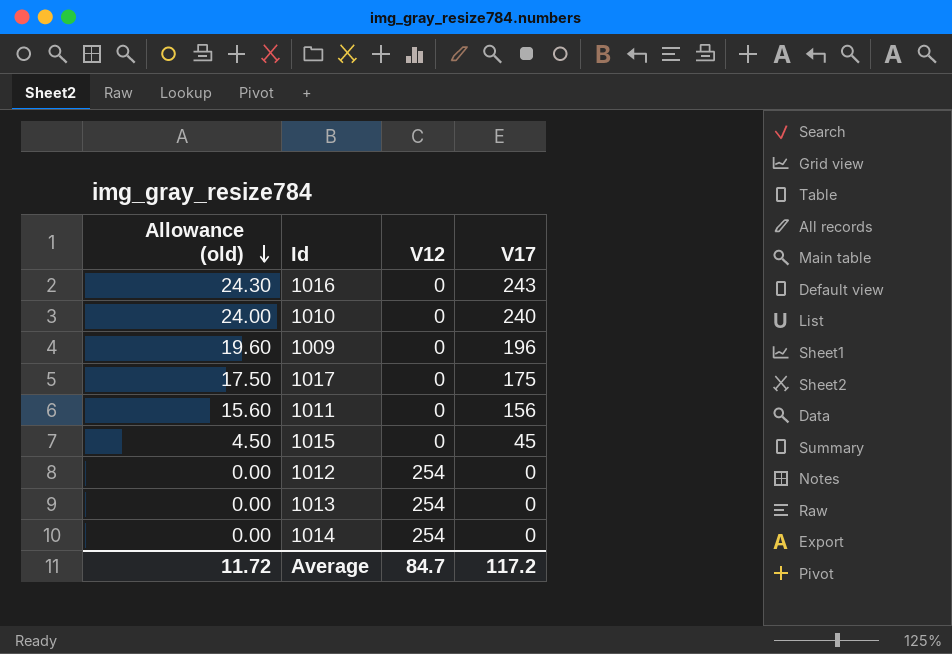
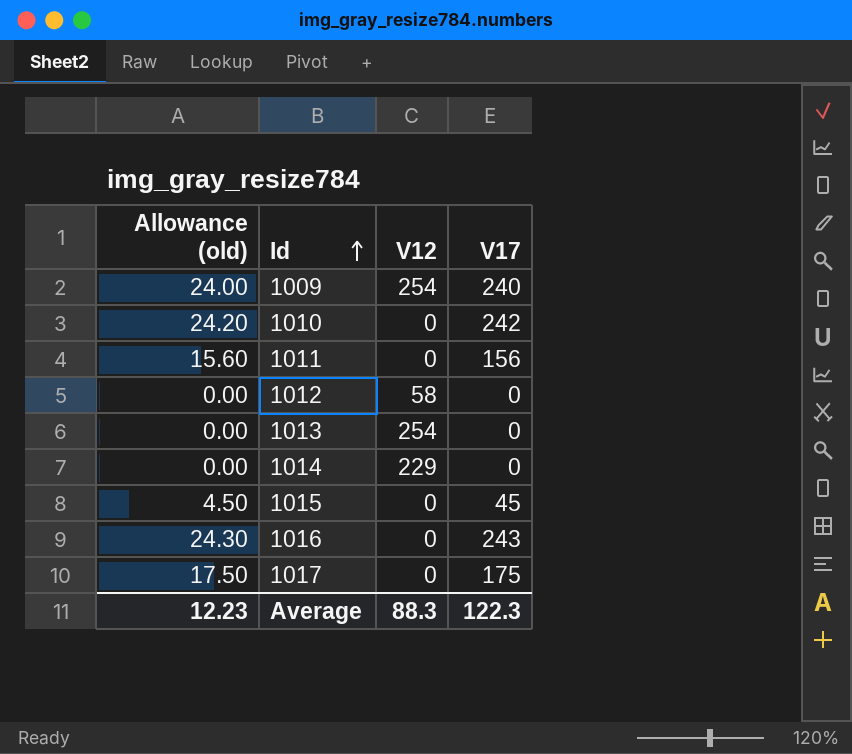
row order: Allowance (old) descending -> Id ascending
1009 | Allowance (old): 19.60 -> 24.00
1009 | V12: 0 -> 254
1009 | V17: 196 -> 240
1010 | Allowance (old): 24.00 -> 24.20
1010 | V17: 240 -> 242
1012 | V12: 254 -> 58
1014 | V12: 254 -> 229
Average | Allowance (old): 11.72 -> 12.23
Average | V12: 84.7 -> 88.3
Average | V17: 117.2 -> 122.3

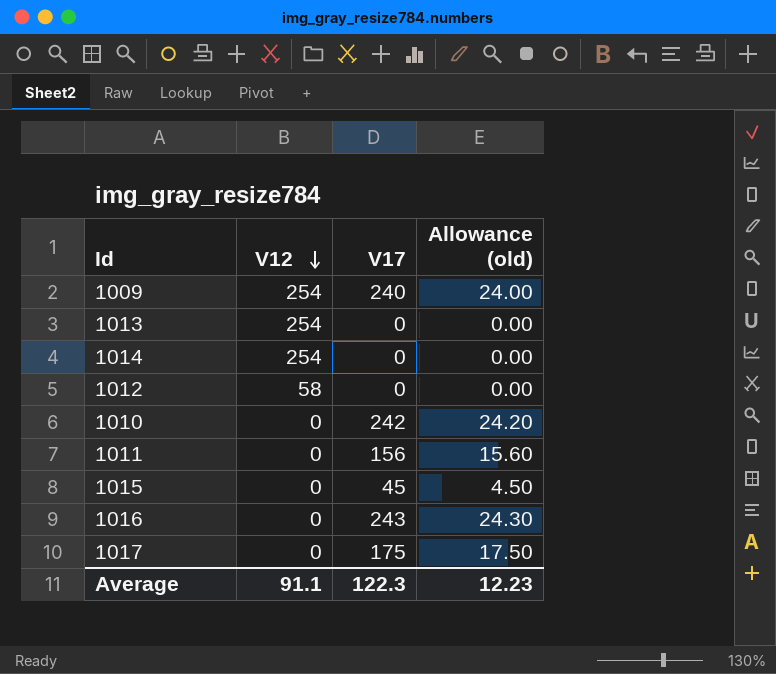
row order: Id ascending -> V12 descending
column Allowance (old) | position: 1 -> 4
1014 | V12: 229 -> 254
Average | V12: 88.3 -> 91.1

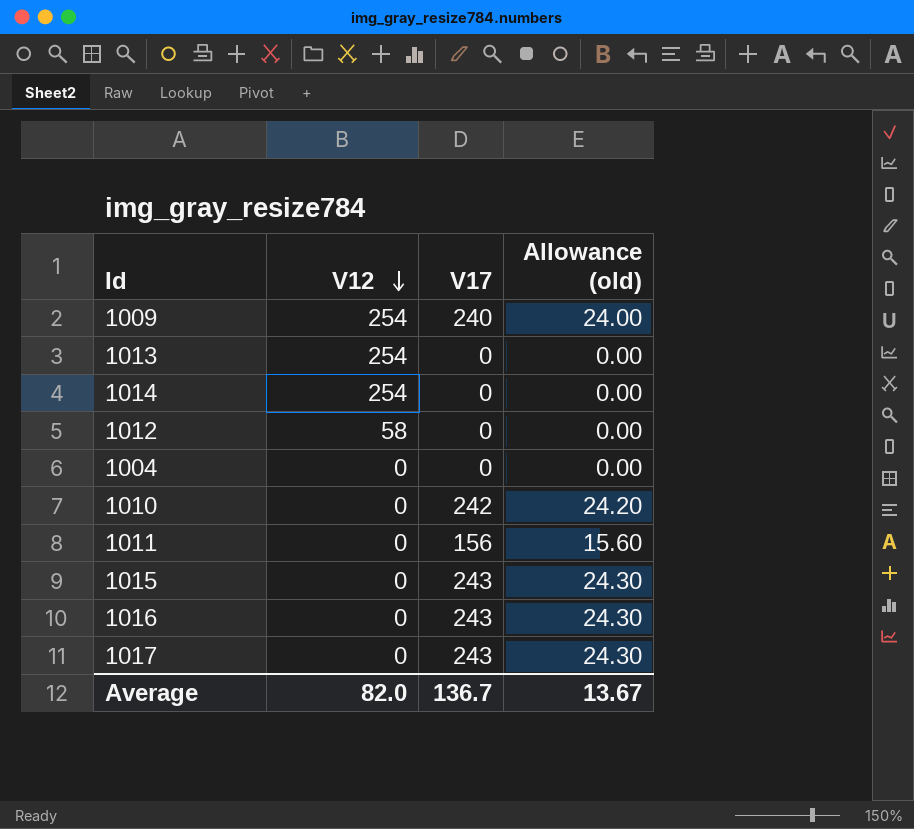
row 1004: none -> 0 | 0 | 0.00
1015 | V17: 45 -> 243
1015 | Allowance (old): 4.50 -> 24.30
1017 | V17: 175 -> 243
1017 | Allowance (old): 17.50 -> 24.30
Average | V12: 91.1 -> 82.0
Average | V17: 122.3 -> 136.7
Average | Allowance (old): 12.23 -> 13.67

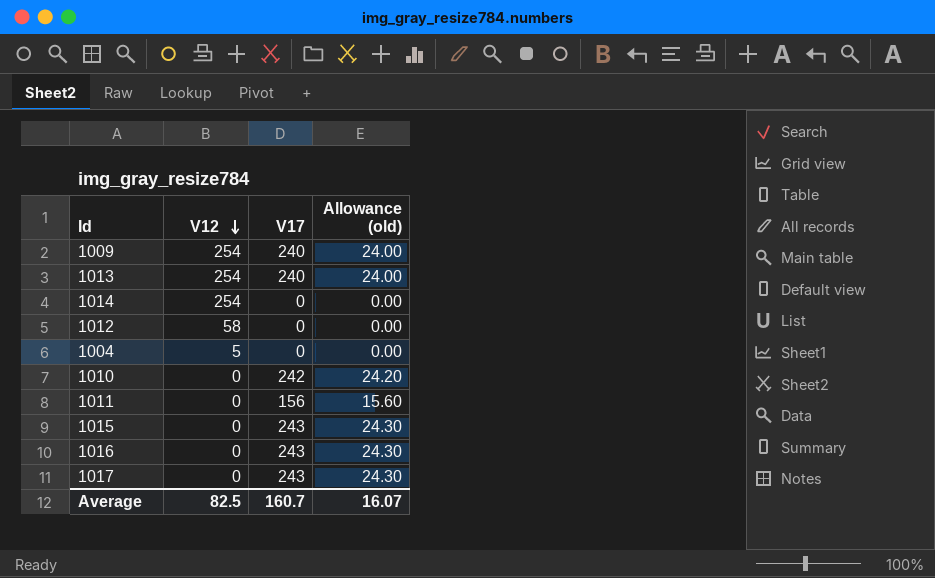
1013 | V17: 0 -> 240
1013 | Allowance (old): 0.00 -> 24.00
1004 | V12: 0 -> 5
Average | V12: 82.0 -> 82.5
Average | V17: 136.7 -> 160.7
Average | Allowance (old): 13.67 -> 16.07

